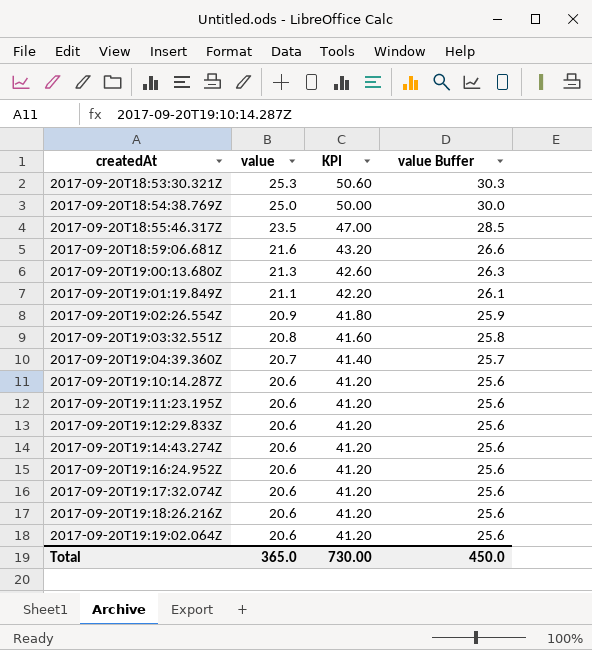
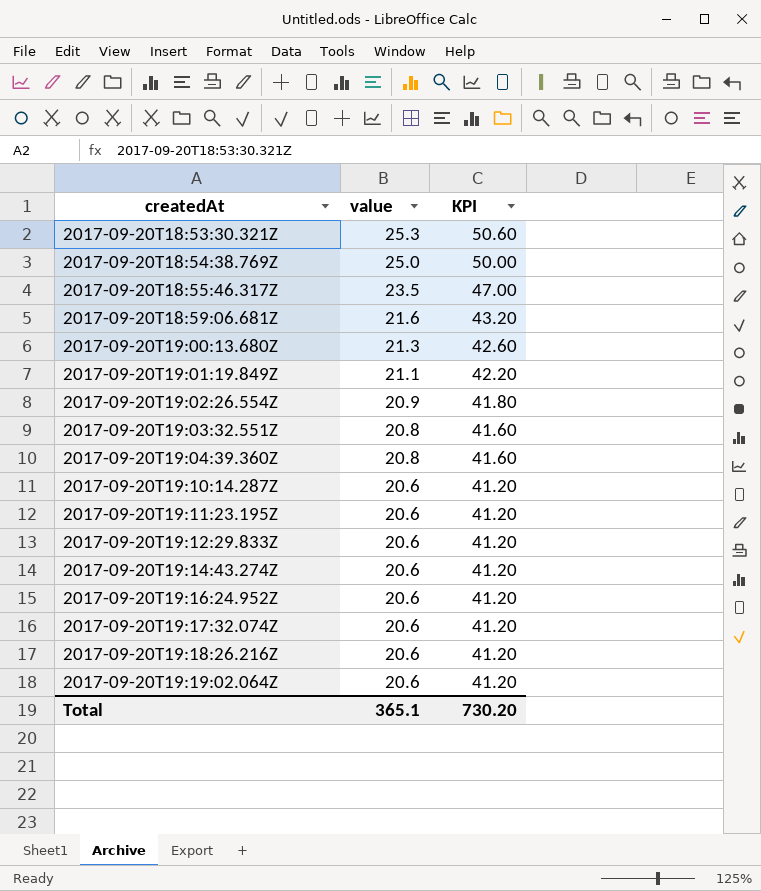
column value Buffer | formula: [value] + 5 -> none
2017-09-20T19:04:39.360Z | value: 20.7 -> 20.8
2017-09-20T19:04:39.360Z | KPI: 41.40 -> 41.60
Total | value: 365.0 -> 365.1
Total | KPI: 730.00 -> 730.20

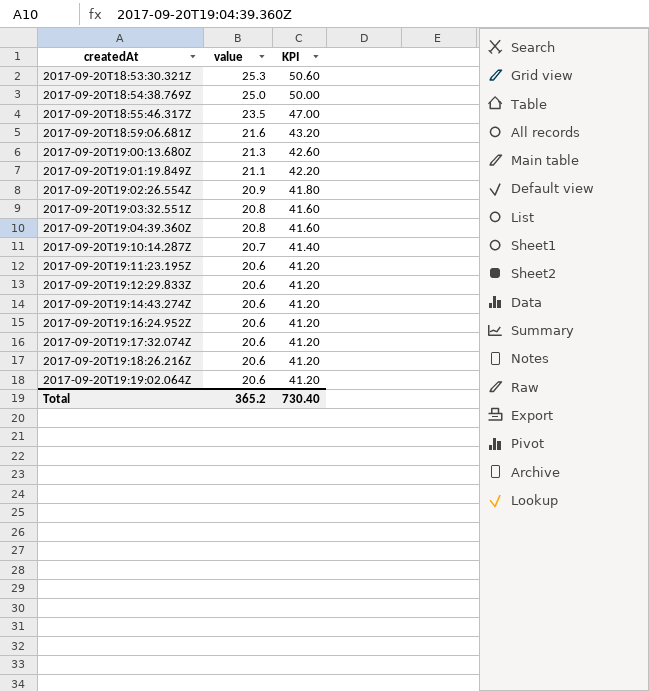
2017-09-20T19:10:14.287Z | value: 20.6 -> 20.7
2017-09-20T19:10:14.287Z | KPI: 41.20 -> 41.40
Total | value: 365.1 -> 365.2
Total | KPI: 730.20 -> 730.40

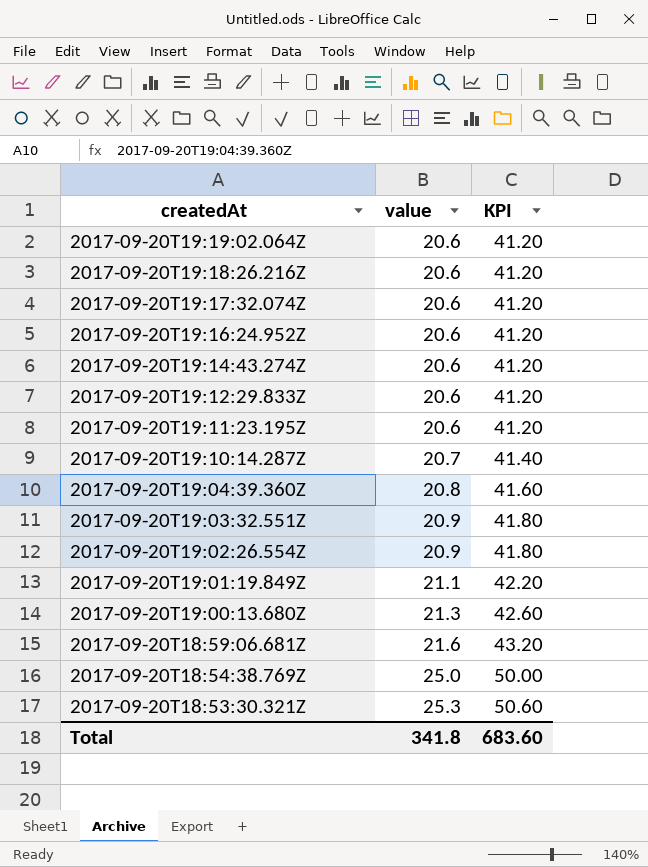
row order: createdAt ascending -> createdAt descending
row 2017-09-20T18:55:46.317Z: 23.5 | 47.00 -> none
2017-09-20T19:03:32.551Z | value: 20.8 -> 20.9
2017-09-20T19:03:32.551Z | KPI: 41.60 -> 41.80
Total | value: 365.2 -> 341.8
Total | KPI: 730.40 -> 683.60

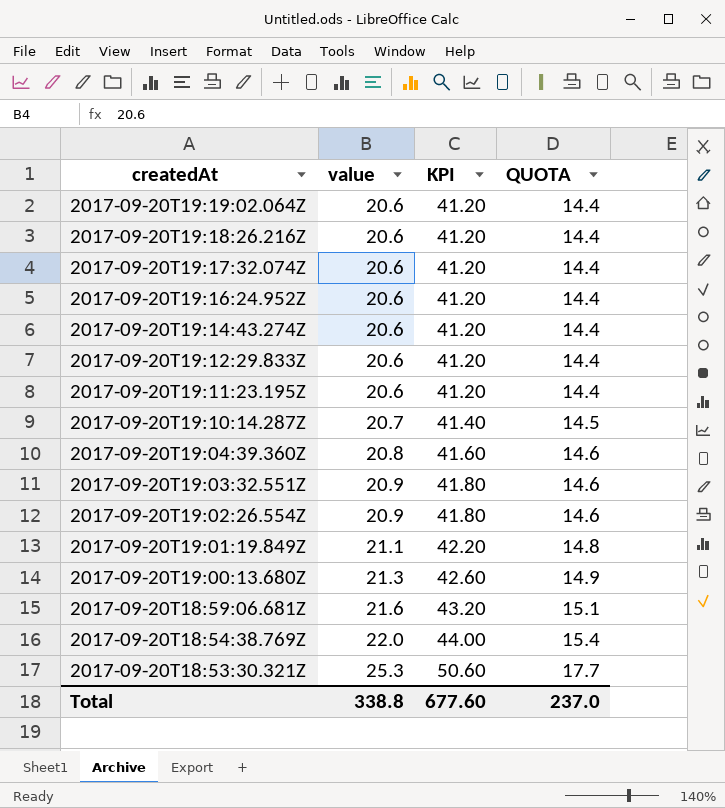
column QUOTA | formula: none -> [value] * 0.7
2017-09-20T18:54:38.769Z | value: 25.0 -> 22.0
2017-09-20T18:54:38.769Z | KPI: 50.00 -> 44.00
Total | value: 341.8 -> 338.8
Total | KPI: 683.60 -> 677.60

